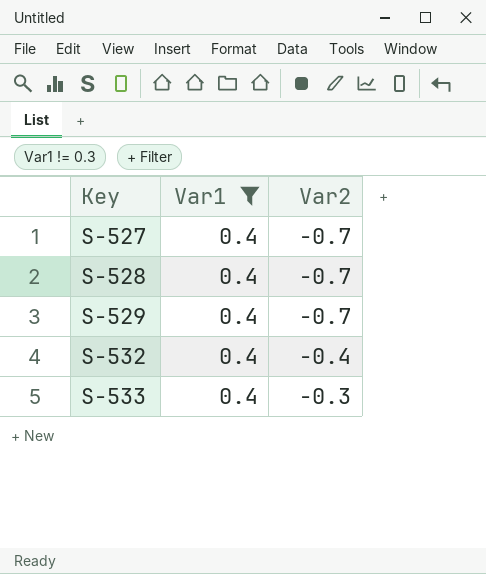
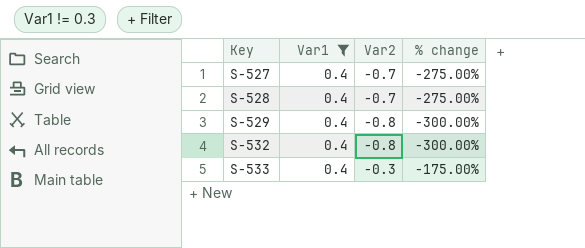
column % change | formula: none -> ([Var2] - [Var1]) / [Var1]
S-529 | Var2: -0.7 -> -0.8
S-532 | Var2: -0.4 -> -0.8

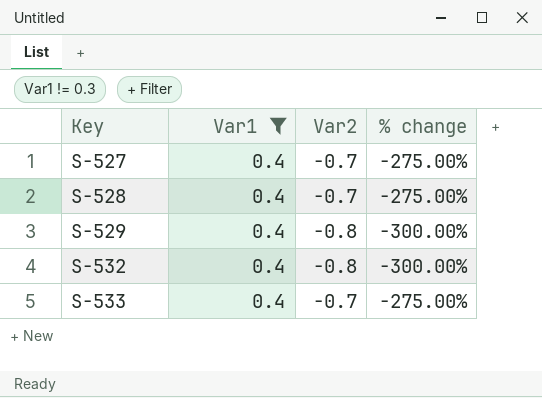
S-533 | Var2: -0.3 -> -0.7
S-533 | % change: -175.00% -> -275.00%

